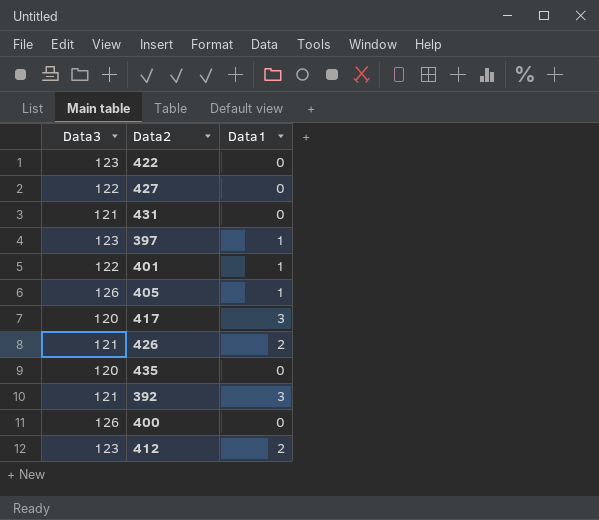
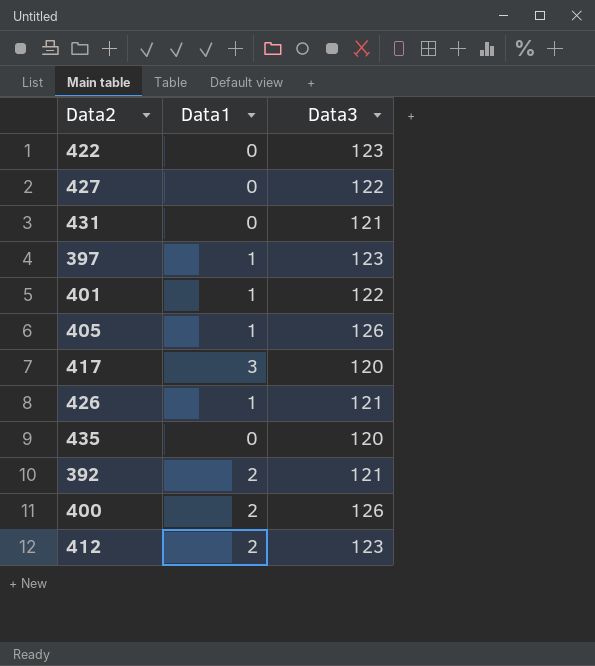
column Data3 | position: 1 -> 3
426 | Data1: 2 -> 1
392 | Data1: 3 -> 2
400 | Data1: 0 -> 2

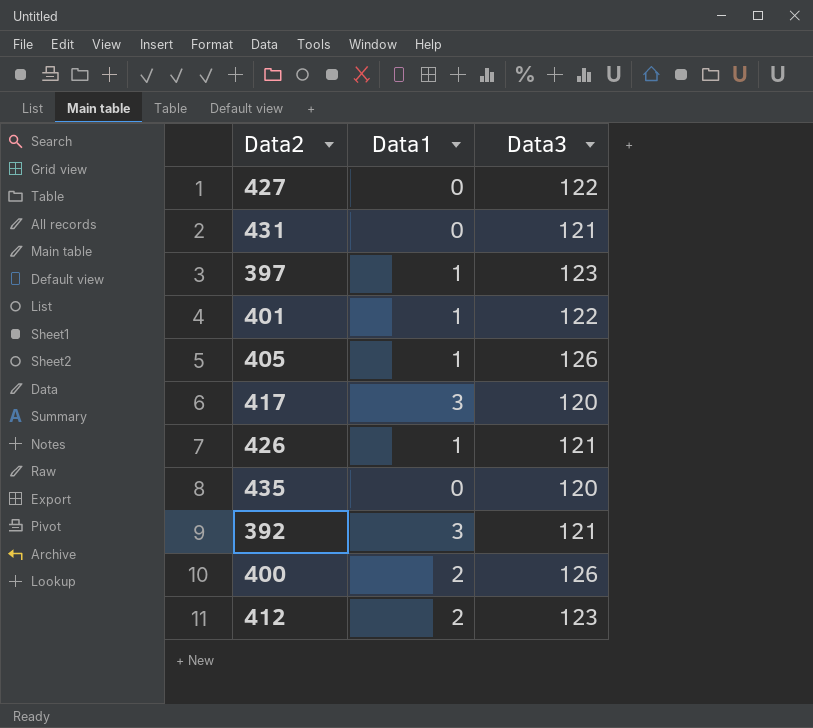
row 422: 0 | 123 -> none
392 | Data1: 2 -> 3

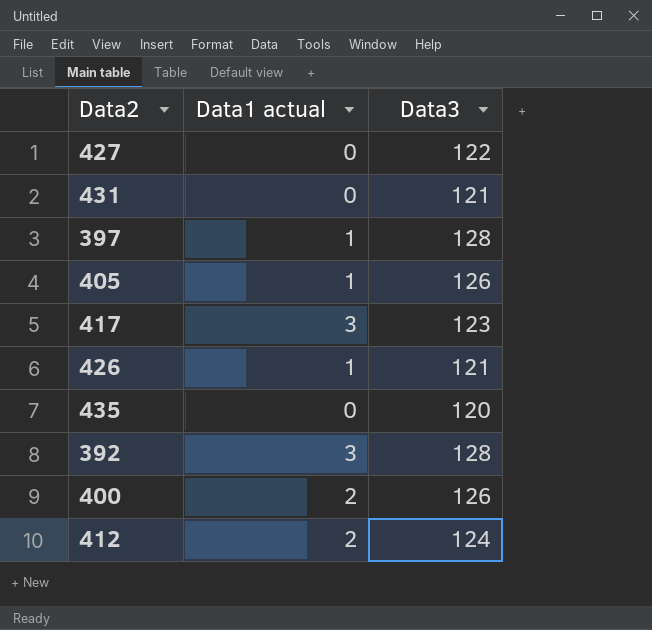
column name: Data1 -> Data1 actual
row 401: 1 | 122 -> none
397 | Data3: 123 -> 128
417 | Data3: 120 -> 123
392 | Data3: 121 -> 128
412 | Data3: 123 -> 124

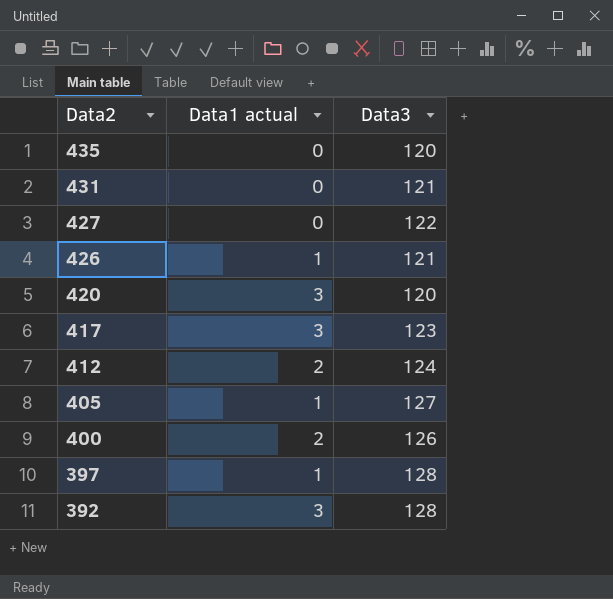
row order: none -> Data2 descending
row 420: none -> 3 | 120
405 | Data3: 126 -> 127

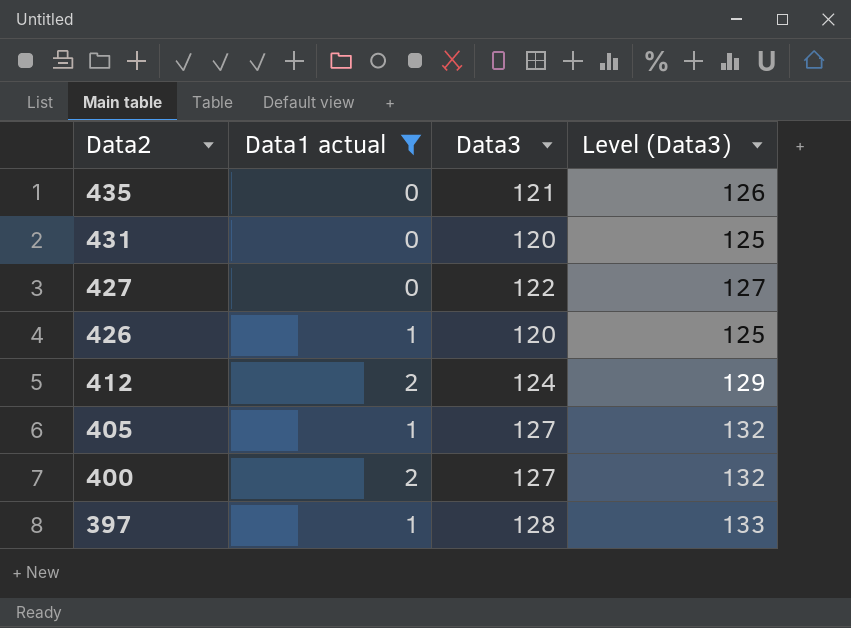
filter: none -> Data1 actual != 3
column Level (Data3) | formula: none -> [Data3] + 5
435 | Data3: 120 -> 121
431 | Data3: 121 -> 120
426 | Data3: 121 -> 120
400 | Data3: 126 -> 127

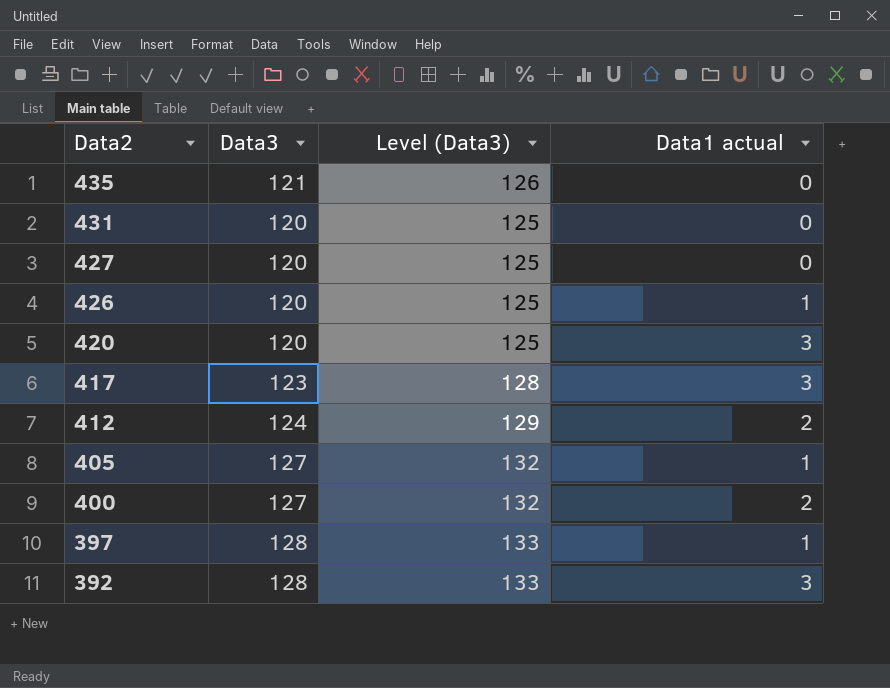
filter: Data1 actual != 3 -> none
column Data1 actual | position: 2 -> 4
427 | Data3: 122 -> 120
427 | Level (Data3): 127 -> 125

